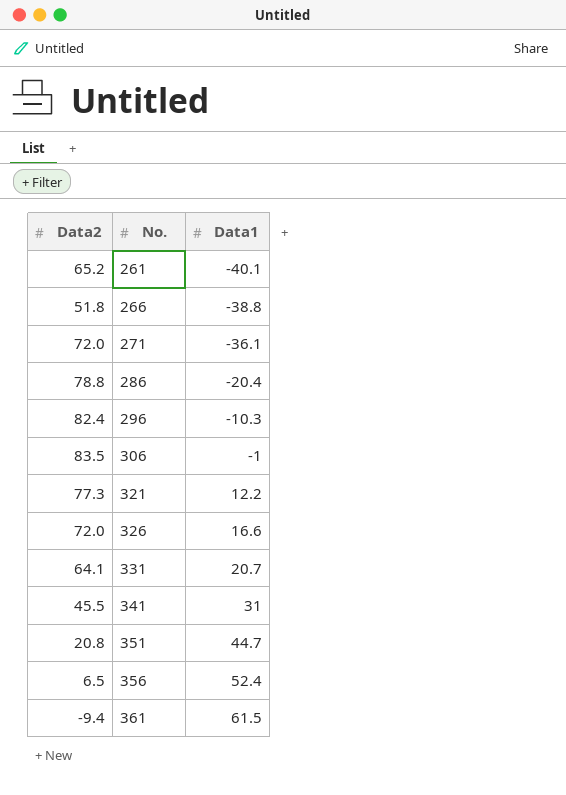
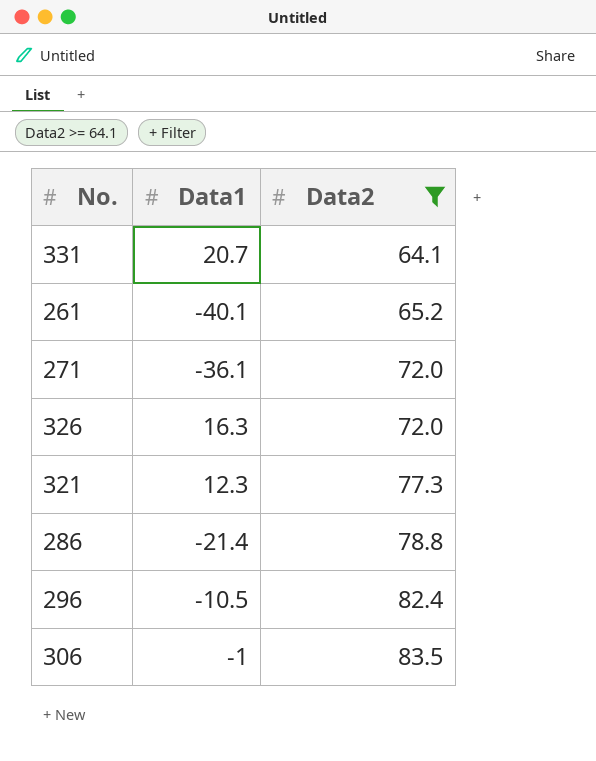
filter: none -> Data2 >= 64.1
row order: No. ascending -> Data2 ascending
column Data2 | position: 1 -> 3
326 | Data1: 16.6 -> 16.3
321 | Data1: 12.2 -> 12.3
286 | Data1: -20.4 -> -21.4
296 | Data1: -10.3 -> -10.5

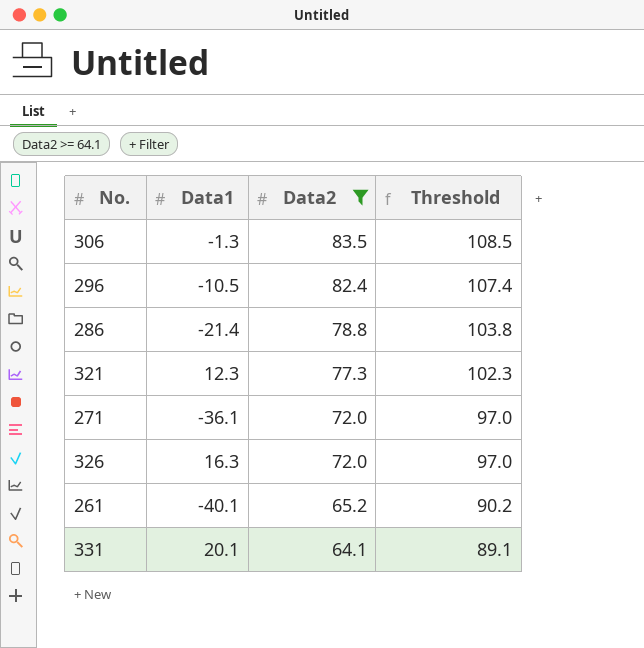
row order: Data2 ascending -> Data2 descending
column Threshold | formula: none -> [Data2] + 25
306 | Data1: -1 -> -1.3
331 | Data1: 20.7 -> 20.1

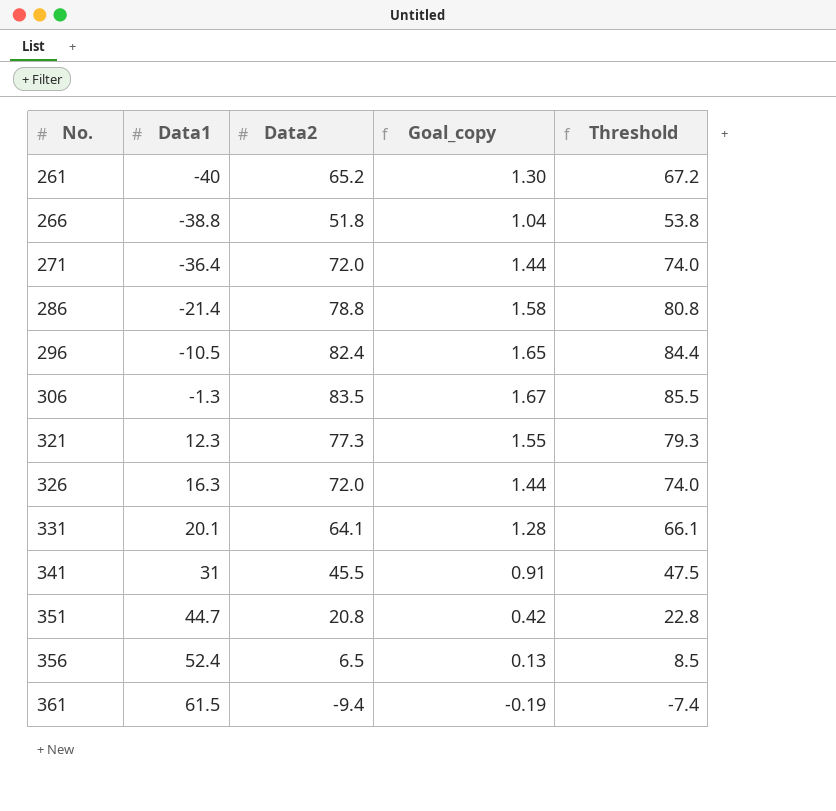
filter: Data2 >= 64.1 -> none
row order: Data2 descending -> No. ascending
column Goal_copy | formula: none -> [Data2] * 0.02
column Threshold | formula: [Data2] + 25 -> [Data2] + 2
261 | Data1: -40.1 -> -40
271 | Data1: -36.1 -> -36.4

